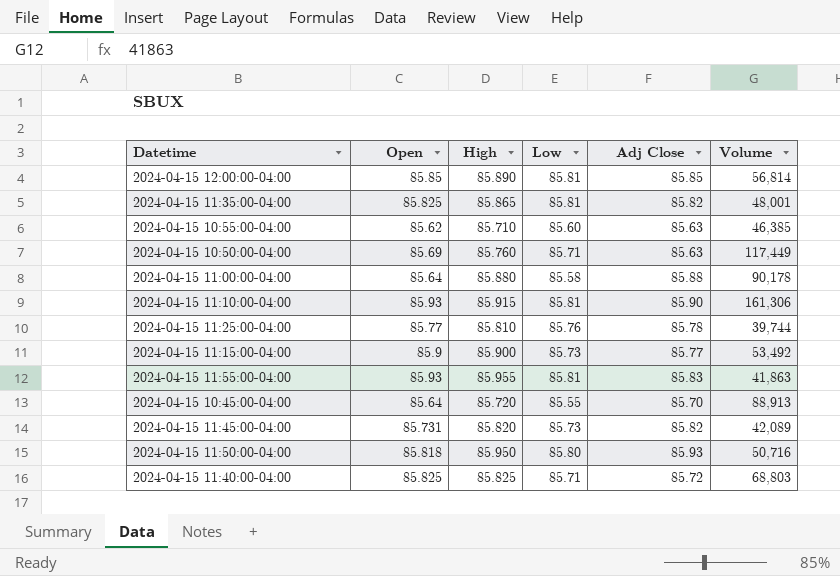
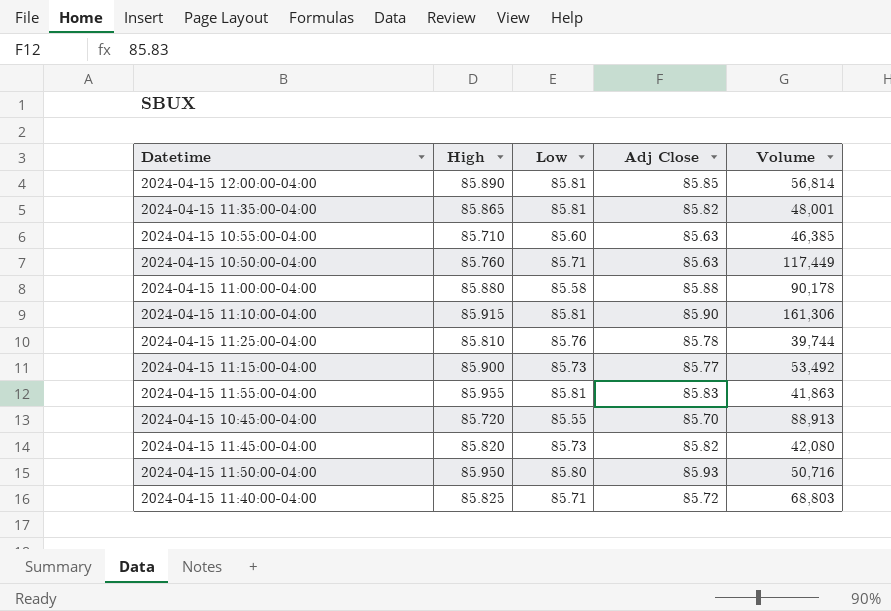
column Open | position: 2 -> none
2024-04-15 11:45:00-04:00 | Volume: 42,089 -> 42,080

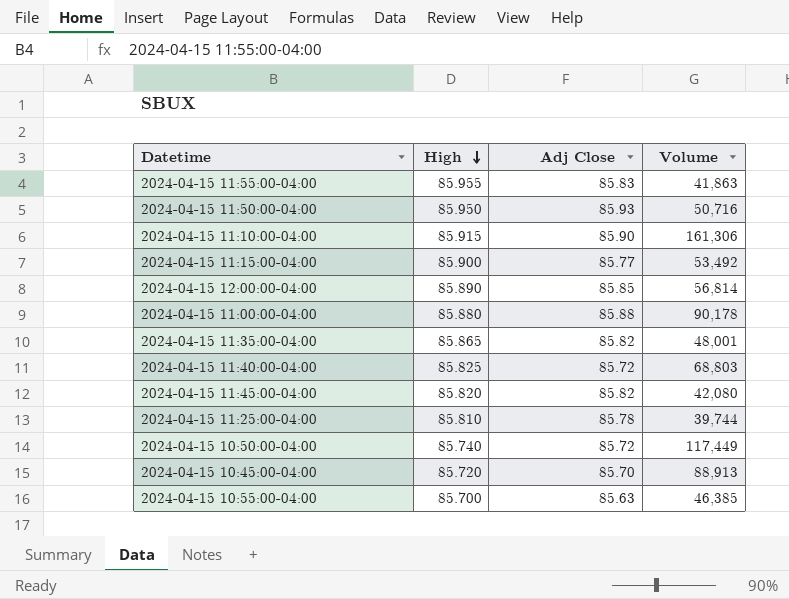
row order: none -> High descending
column Low | position: 3 -> none
2024-04-15 10:50:00-04:00 | High: 85.760 -> 85.740
2024-04-15 10:50:00-04:00 | Adj Close: 85.63 -> 85.72
2024-04-15 10:55:00-04:00 | High: 85.710 -> 85.700

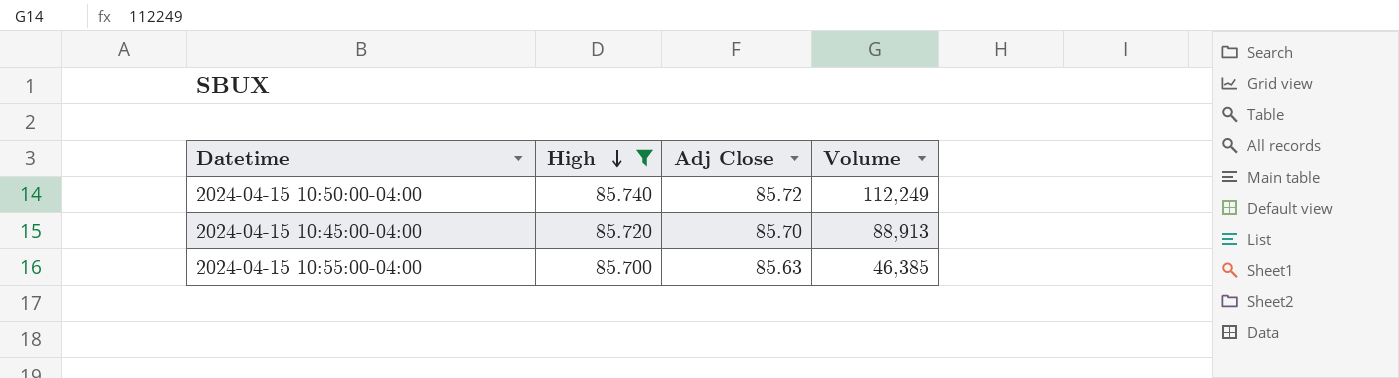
filter: none -> High <= 85.740
2024-04-15 10:50:00-04:00 | Volume: 117,449 -> 112,249

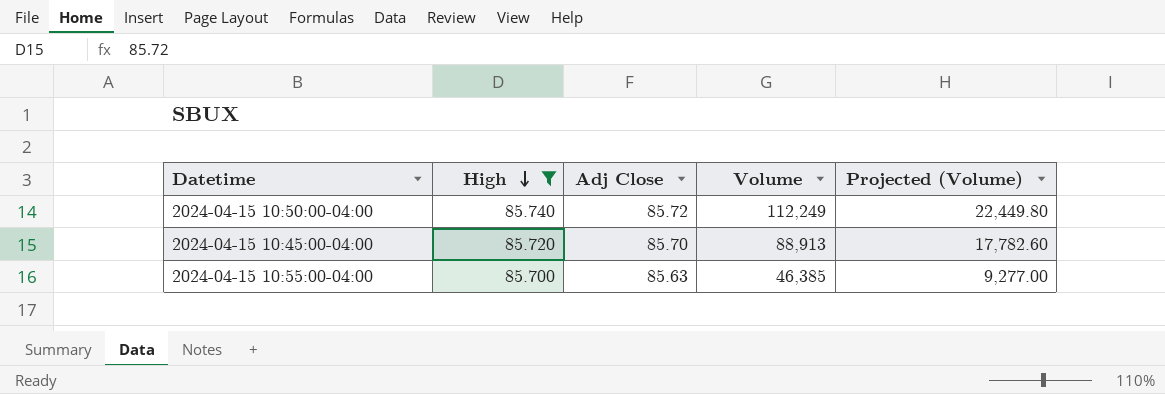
column Projected (Volume) | formula: none -> [Volume] * 0.2

